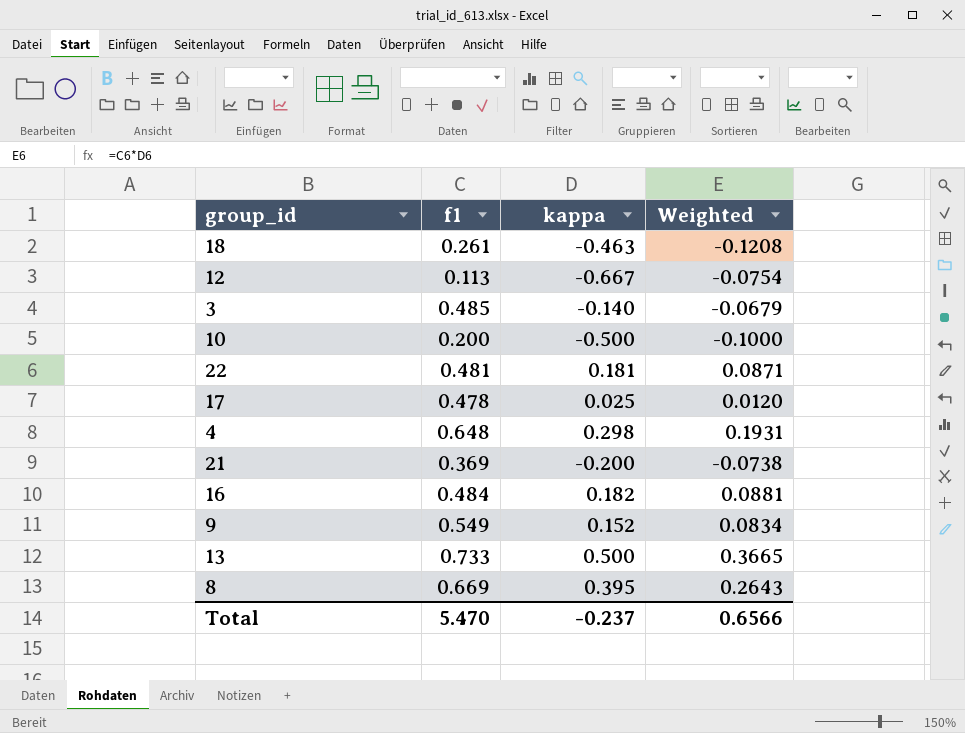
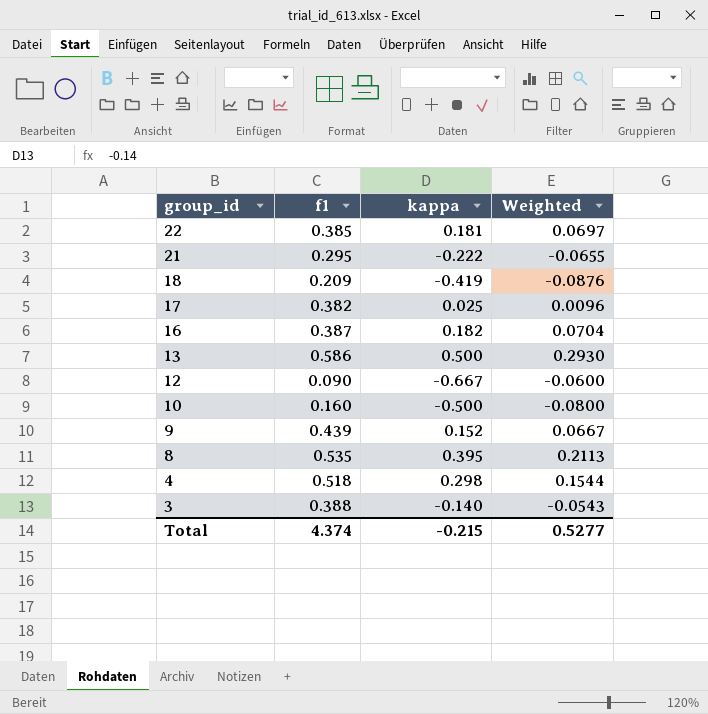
row order: none -> group_id descending
22 | f1: 0.481 -> 0.385
22 | Weighted: 0.0871 -> 0.0697
21 | f1: 0.369 -> 0.295
21 | kappa: -0.200 -> -0.222
21 | Weighted: -0.0738 -> -0.0655
18 | f1: 0.261 -> 0.209
18 | kappa: -0.463 -> -0.419
18 | Weighted: -0.1208 -> -0.0876
17 | f1: 0.478 -> 0.382
17 | Weighted: 0.0120 -> 0.0096
16 | f1: 0.484 -> 0.387
16 | Weighted: 0.0881 -> 0.0704
13 | f1: 0.733 -> 0.586
13 | Weighted: 0.3665 -> 0.2930
12 | f1: 0.113 -> 0.090
12 | Weighted: -0.0754 -> -0.0600
10 | f1: 0.200 -> 0.160
10 | Weighted: -0.1000 -> -0.0800
9 | f1: 0.549 -> 0.439
9 | Weighted: 0.0834 -> 0.0667
8 | f1: 0.669 -> 0.535
8 | Weighted: 0.2643 -> 0.2113
4 | f1: 0.648 -> 0.518
4 | Weighted: 0.1931 -> 0.1544
3 | f1: 0.485 -> 0.388
3 | Weighted: -0.0679 -> -0.0543
Total | f1: 5.470 -> 4.374
Total | kappa: -0.237 -> -0.215
Total | Weighted: 0.6566 -> 0.5277

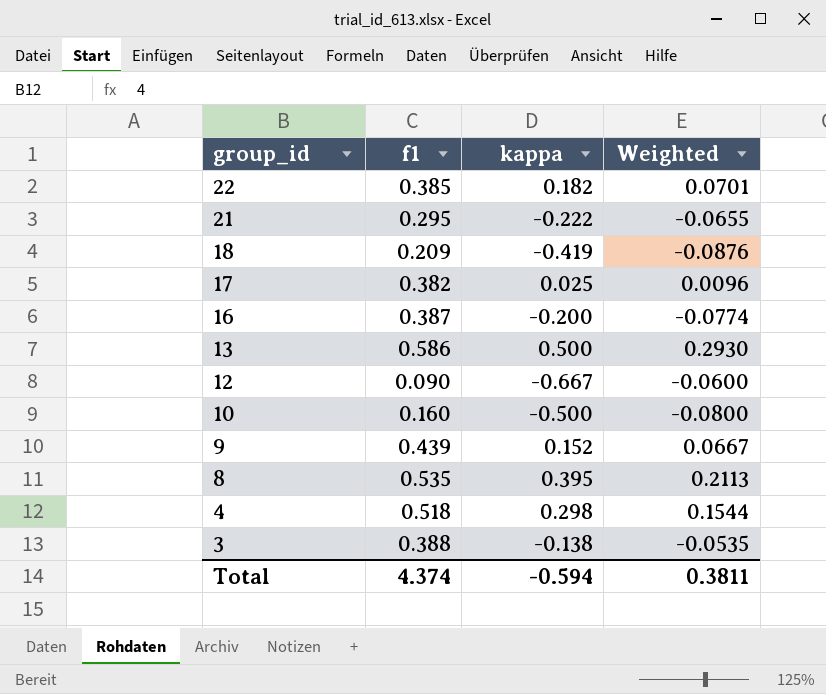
22 | kappa: 0.181 -> 0.182
22 | Weighted: 0.0697 -> 0.0701
16 | kappa: 0.182 -> -0.200
16 | Weighted: 0.0704 -> -0.0774
3 | kappa: -0.140 -> -0.138
3 | Weighted: -0.0543 -> -0.0535
Total | kappa: -0.215 -> -0.594
Total | Weighted: 0.5277 -> 0.3811

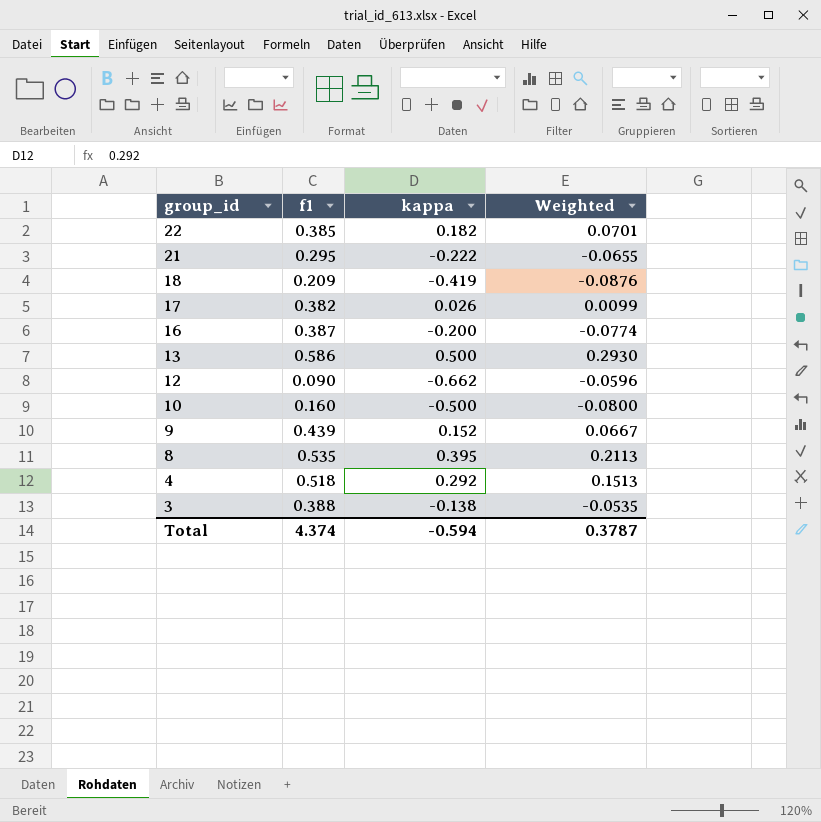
17 | kappa: 0.025 -> 0.026
17 | Weighted: 0.0096 -> 0.0099
12 | kappa: -0.667 -> -0.662
12 | Weighted: -0.0600 -> -0.0596
4 | kappa: 0.298 -> 0.292
4 | Weighted: 0.1544 -> 0.1513
Total | Weighted: 0.3811 -> 0.3787

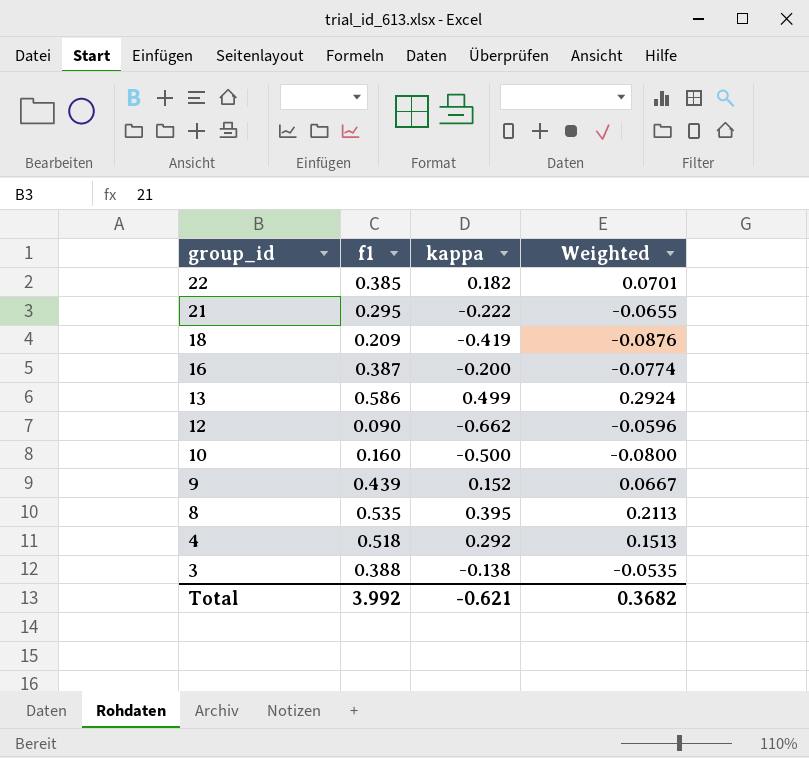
row 17: 0.382 | 0.026 | 0.0099 -> none
13 | kappa: 0.500 -> 0.499
13 | Weighted: 0.2930 -> 0.2924
Total | f1: 4.374 -> 3.992
Total | kappa: -0.594 -> -0.621
Total | Weighted: 0.3787 -> 0.3682

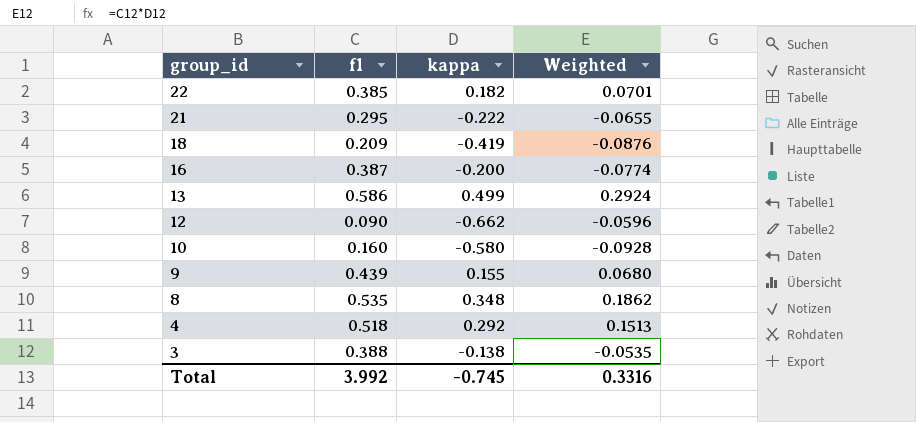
10 | kappa: -0.500 -> -0.580
10 | Weighted: -0.0800 -> -0.0928
9 | kappa: 0.152 -> 0.155
9 | Weighted: 0.0667 -> 0.0680
8 | kappa: 0.395 -> 0.348
8 | Weighted: 0.2113 -> 0.1862
Total | kappa: -0.621 -> -0.745
Total | Weighted: 0.3682 -> 0.3316

